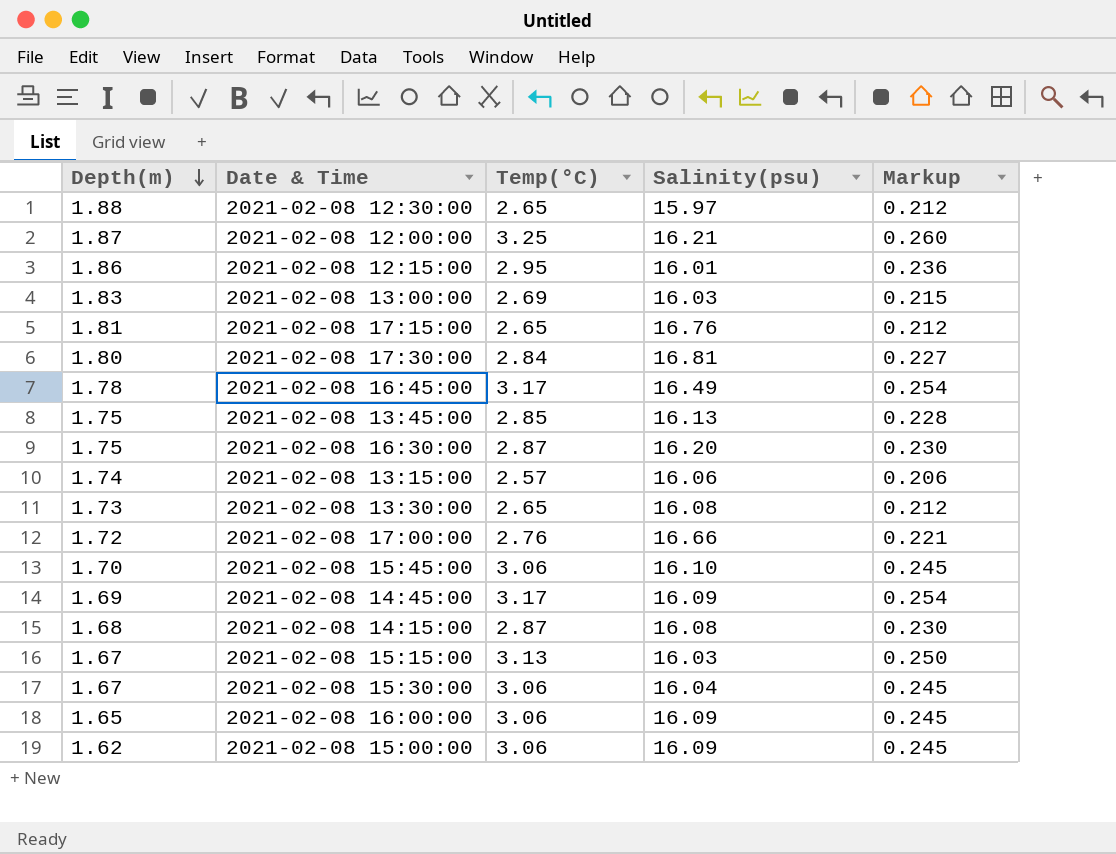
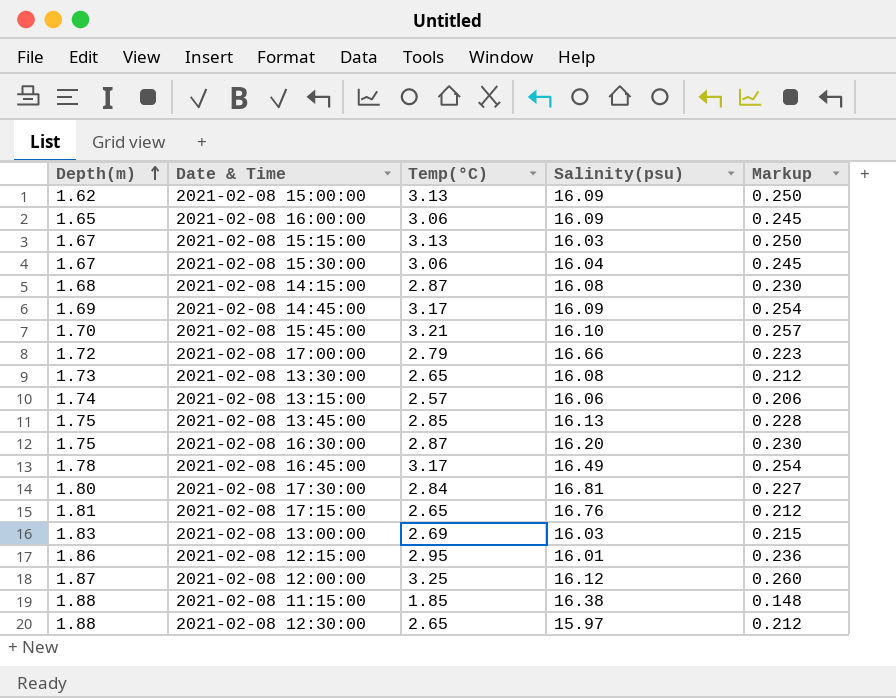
row order: Depth(m) descending -> Depth(m) ascending
2021-02-08 15:00:00 | Temp(°C): 3.06 -> 3.13
2021-02-08 15:00:00 | Markup: 0.245 -> 0.250
2021-02-08 15:45:00 | Temp(°C): 3.06 -> 3.21
2021-02-08 15:45:00 | Markup: 0.245 -> 0.257
2021-02-08 17:00:00 | Temp(°C): 2.76 -> 2.79
2021-02-08 17:00:00 | Markup: 0.221 -> 0.223
2021-02-08 12:00:00 | Salinity(psu): 16.21 -> 16.12
row 2021-02-08 11:15:00: none -> 1.88 | 1.85 | 16.38 | 0.148

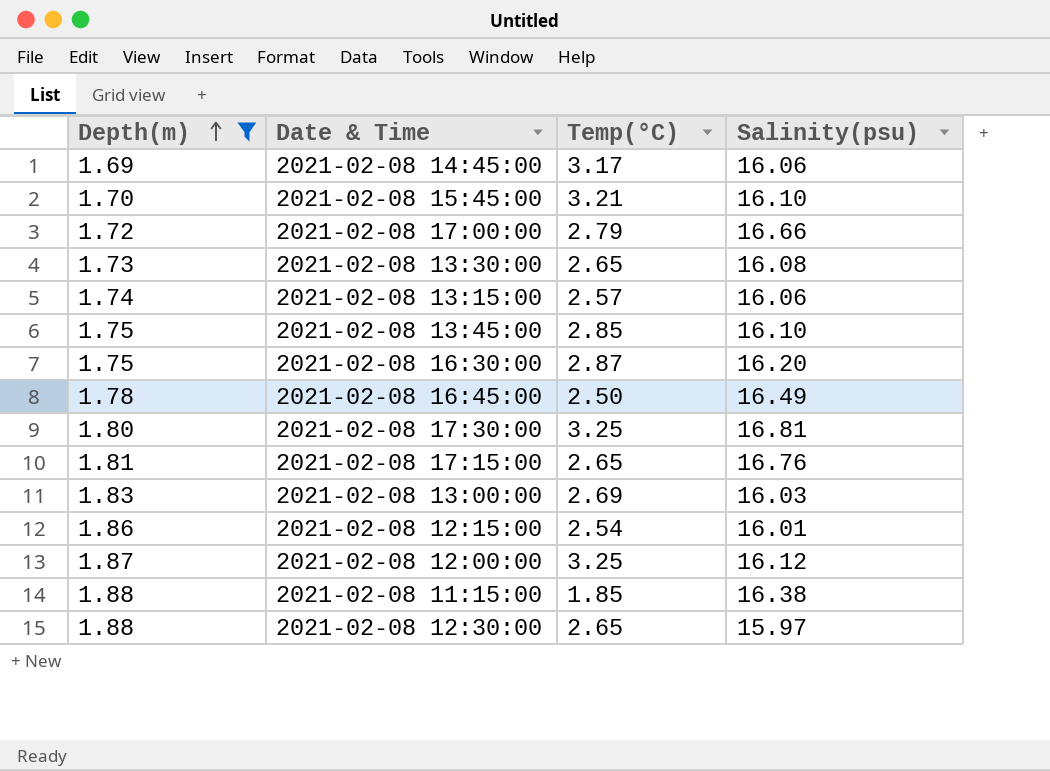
filter: none -> Depth(m) >= 1.69
column Markup | formula: [Temp(°C)] * 0.08 -> none
2021-02-08 14:45:00 | Salinity(psu): 16.09 -> 16.06
2021-02-08 13:45:00 | Salinity(psu): 16.13 -> 16.10
2021-02-08 16:45:00 | Temp(°C): 3.17 -> 2.50
2021-02-08 17:30:00 | Temp(°C): 2.84 -> 3.25
2021-02-08 12:15:00 | Temp(°C): 2.95 -> 2.54

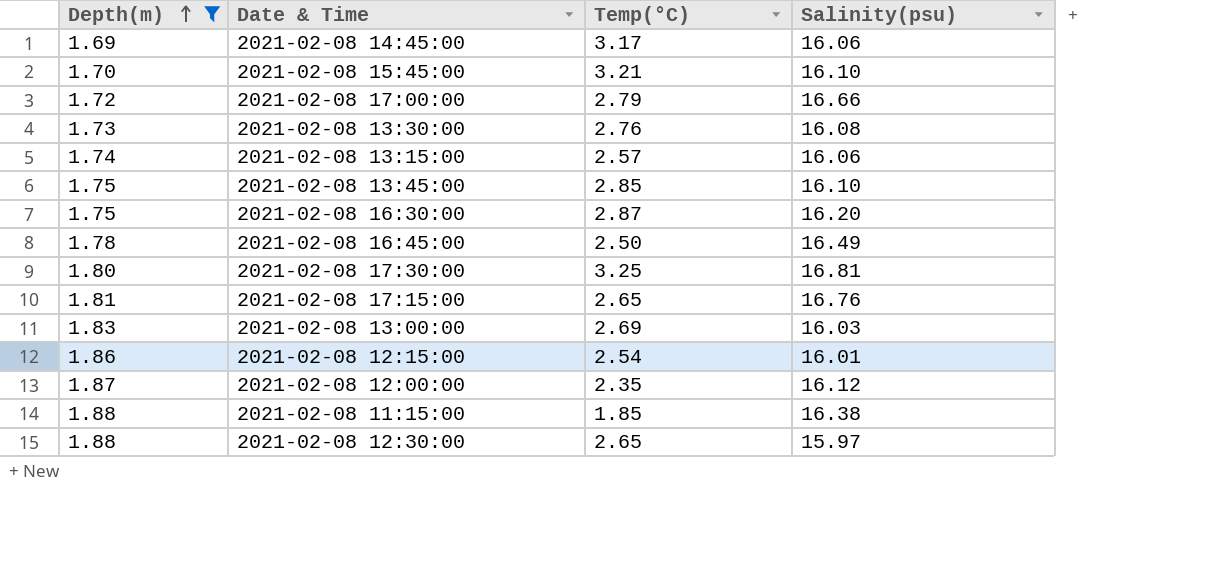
2021-02-08 13:30:00 | Temp(°C): 2.65 -> 2.76
2021-02-08 12:00:00 | Temp(°C): 3.25 -> 2.35

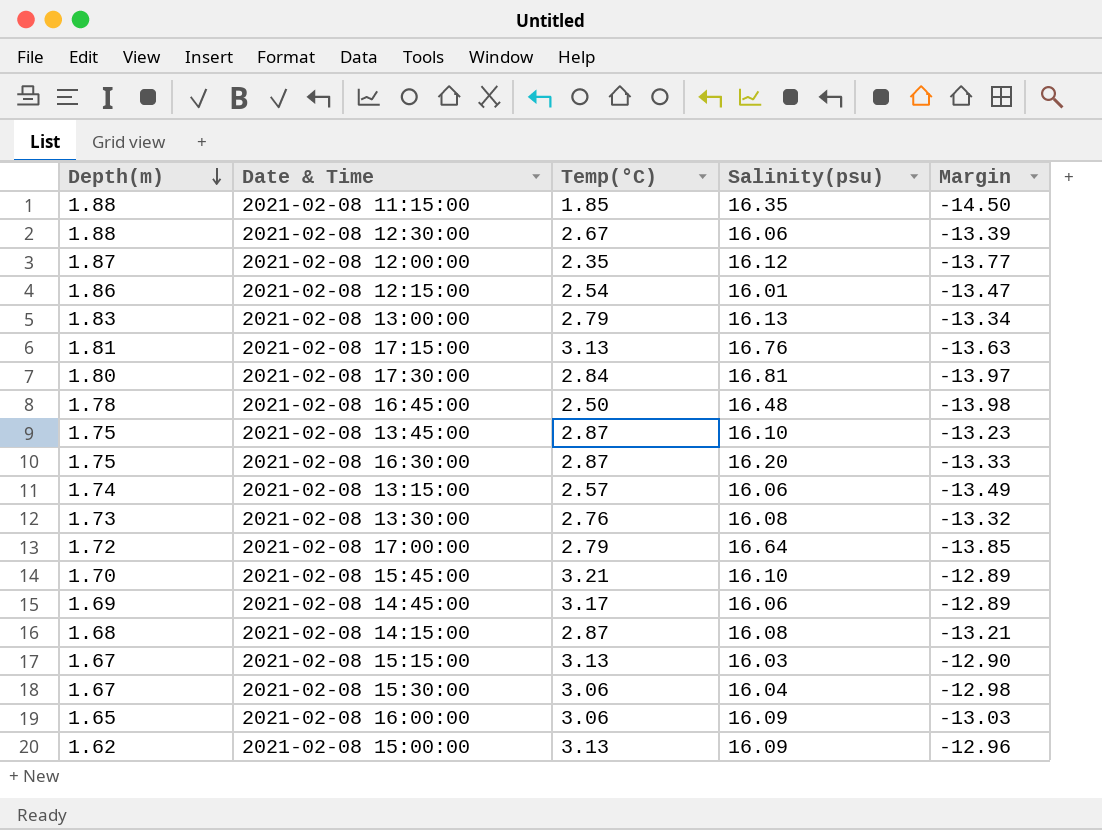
filter: Depth(m) >= 1.69 -> none
row order: Depth(m) ascending -> Depth(m) descending
column Margin | formula: none -> [Temp(°C)] - [Salinity(psu)]
2021-02-08 11:15:00 | Salinity(psu): 16.38 -> 16.35
2021-02-08 12:30:00 | Temp(°C): 2.65 -> 2.67
2021-02-08 12:30:00 | Salinity(psu): 15.97 -> 16.06
2021-02-08 13:00:00 | Temp(°C): 2.69 -> 2.79
2021-02-08 13:00:00 | Salinity(psu): 16.03 -> 16.13
2021-02-08 17:15:00 | Temp(°C): 2.65 -> 3.13
2021-02-08 17:30:00 | Temp(°C): 3.25 -> 2.84
2021-02-08 16:45:00 | Salinity(psu): 16.49 -> 16.48
2021-02-08 13:45:00 | Temp(°C): 2.85 -> 2.87
2021-02-08 17:00:00 | Salinity(psu): 16.66 -> 16.64

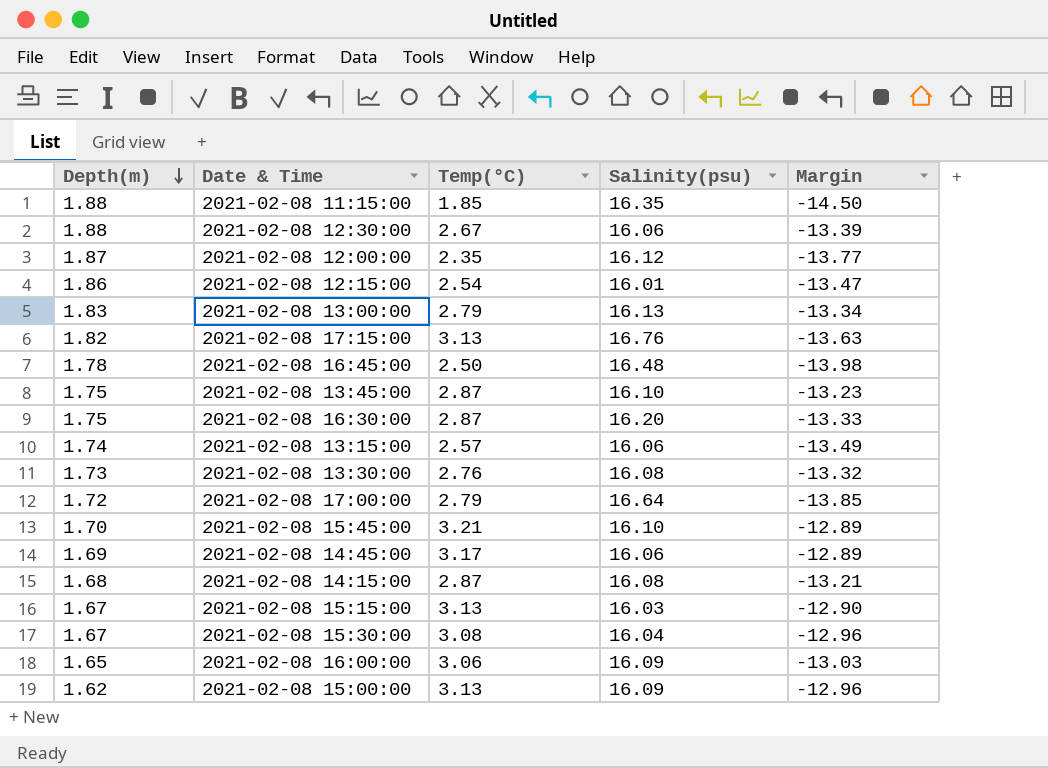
row 2021-02-08 17:30:00: 1.80 | 2.84 | 16.81 | -13.97 -> none
2021-02-08 17:15:00 | Depth(m): 1.81 -> 1.82
2021-02-08 15:30:00 | Temp(°C): 3.06 -> 3.08
2021-02-08 15:30:00 | Margin: -12.98 -> -12.96

